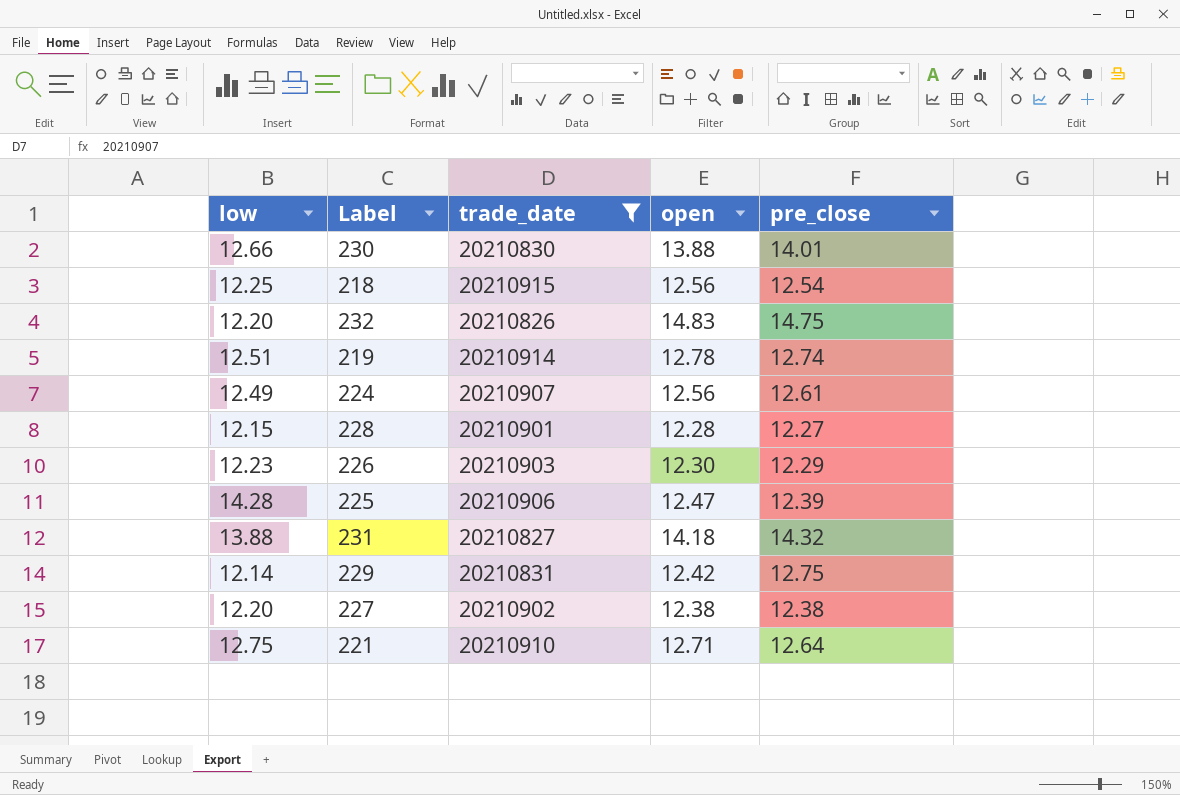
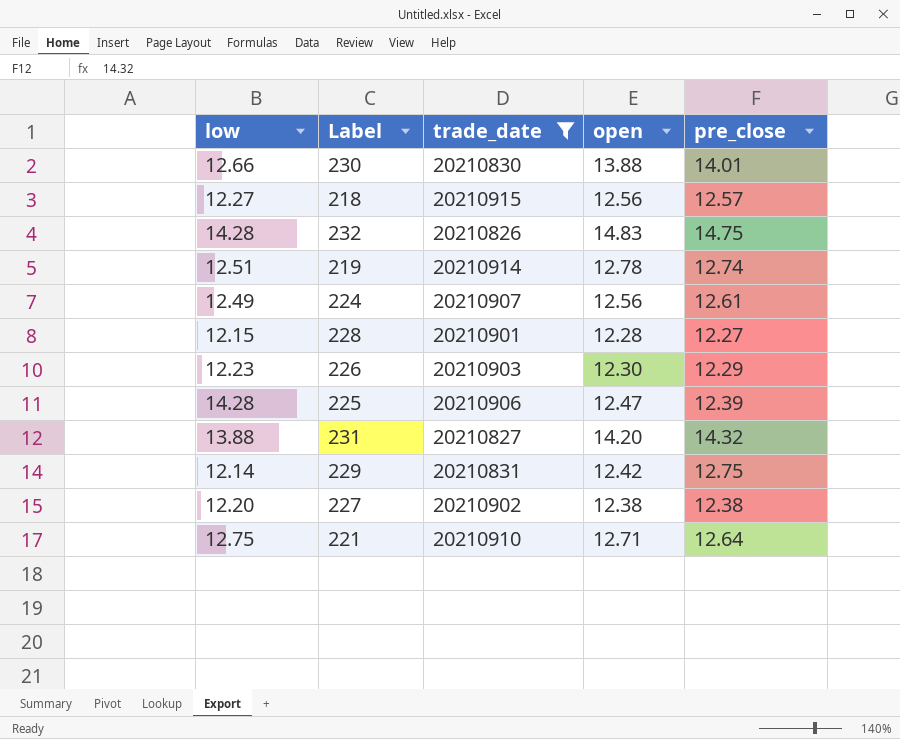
218 | low: 12.25 -> 12.27
218 | pre_close: 12.54 -> 12.57
232 | low: 12.20 -> 14.28
231 | open: 14.18 -> 14.20

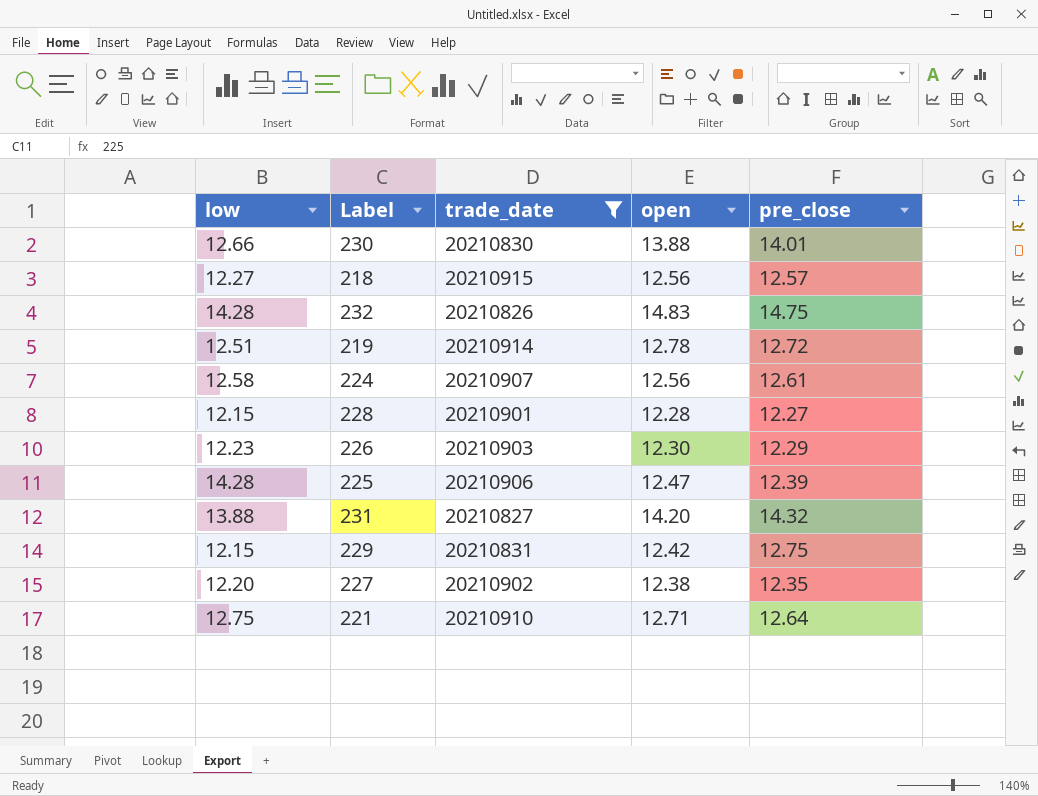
219 | pre_close: 12.74 -> 12.72
224 | low: 12.49 -> 12.58
229 | low: 12.14 -> 12.15
227 | pre_close: 12.38 -> 12.35

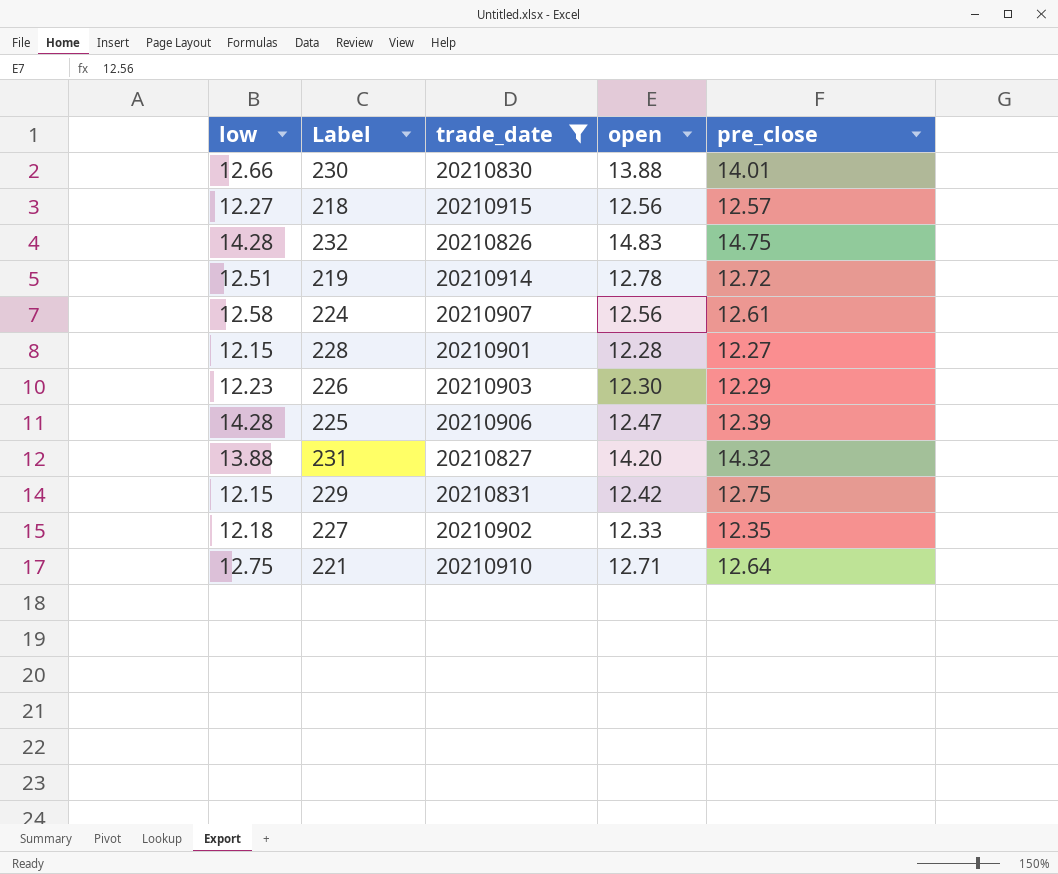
227 | low: 12.20 -> 12.18
227 | open: 12.38 -> 12.33

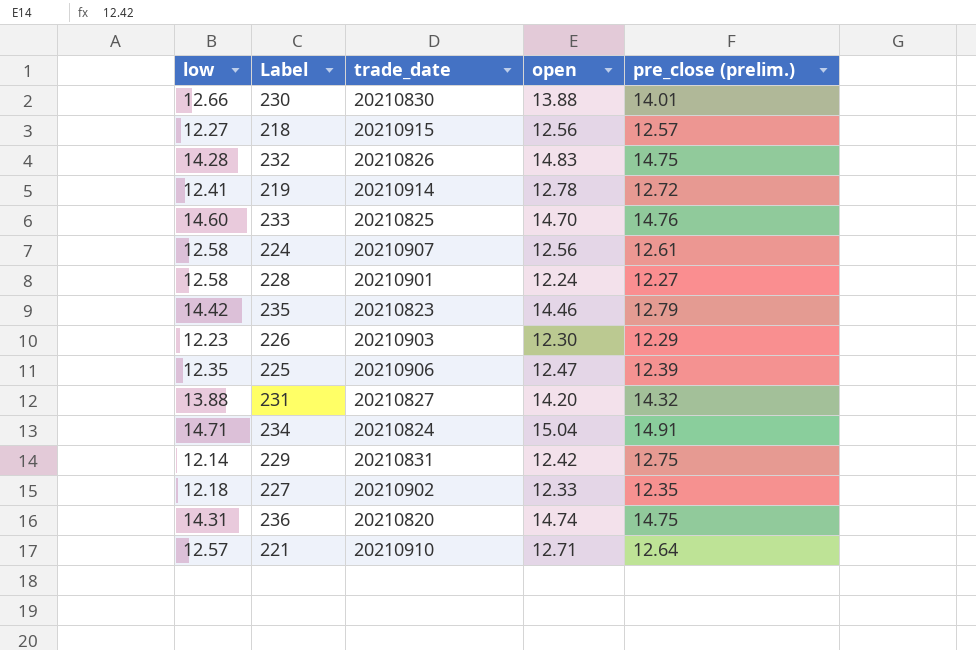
filter: trade_date >= 20210826 -> none
column name: pre_close -> pre_close (prelim.)
219 | low: 12.51 -> 12.41
228 | low: 12.15 -> 12.58
228 | open: 12.28 -> 12.24
225 | low: 14.28 -> 12.35
229 | low: 12.15 -> 12.14
221 | low: 12.75 -> 12.57

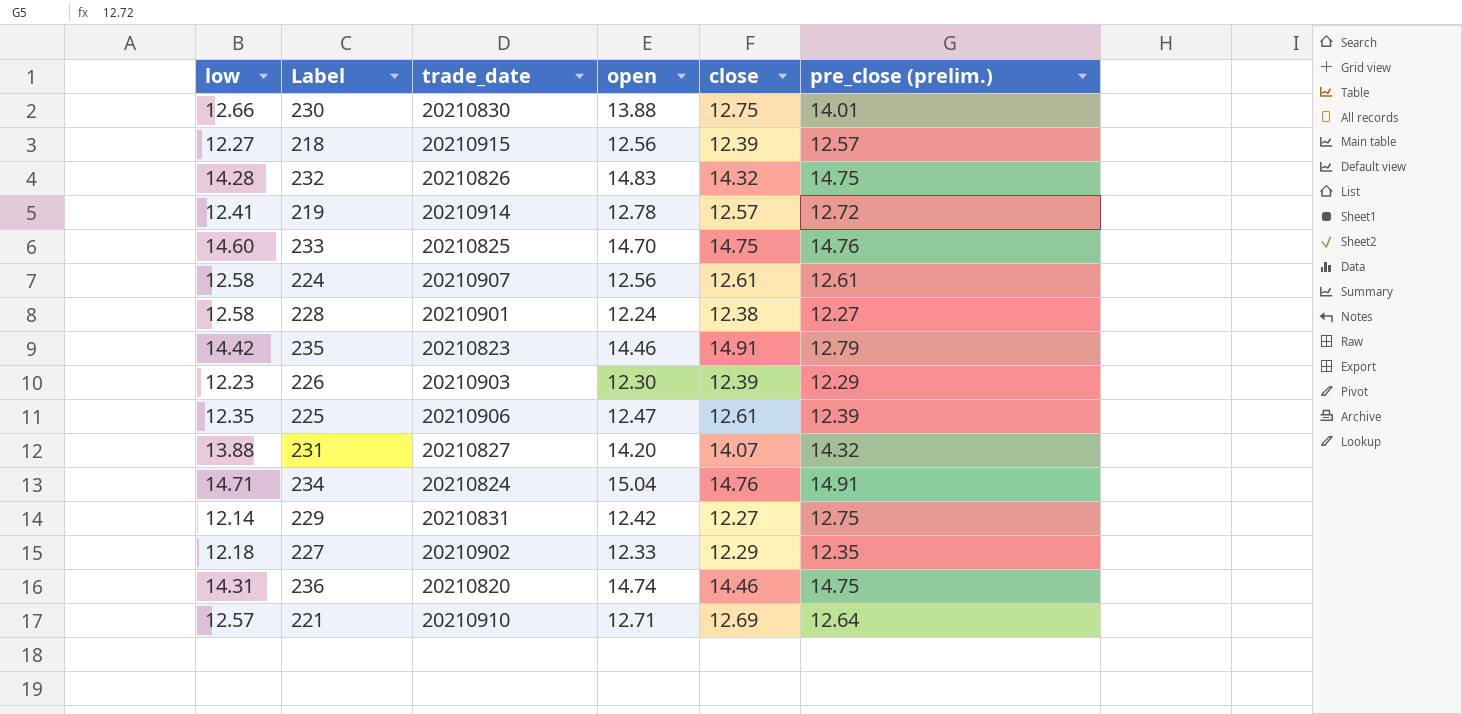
column close | position: none -> 5

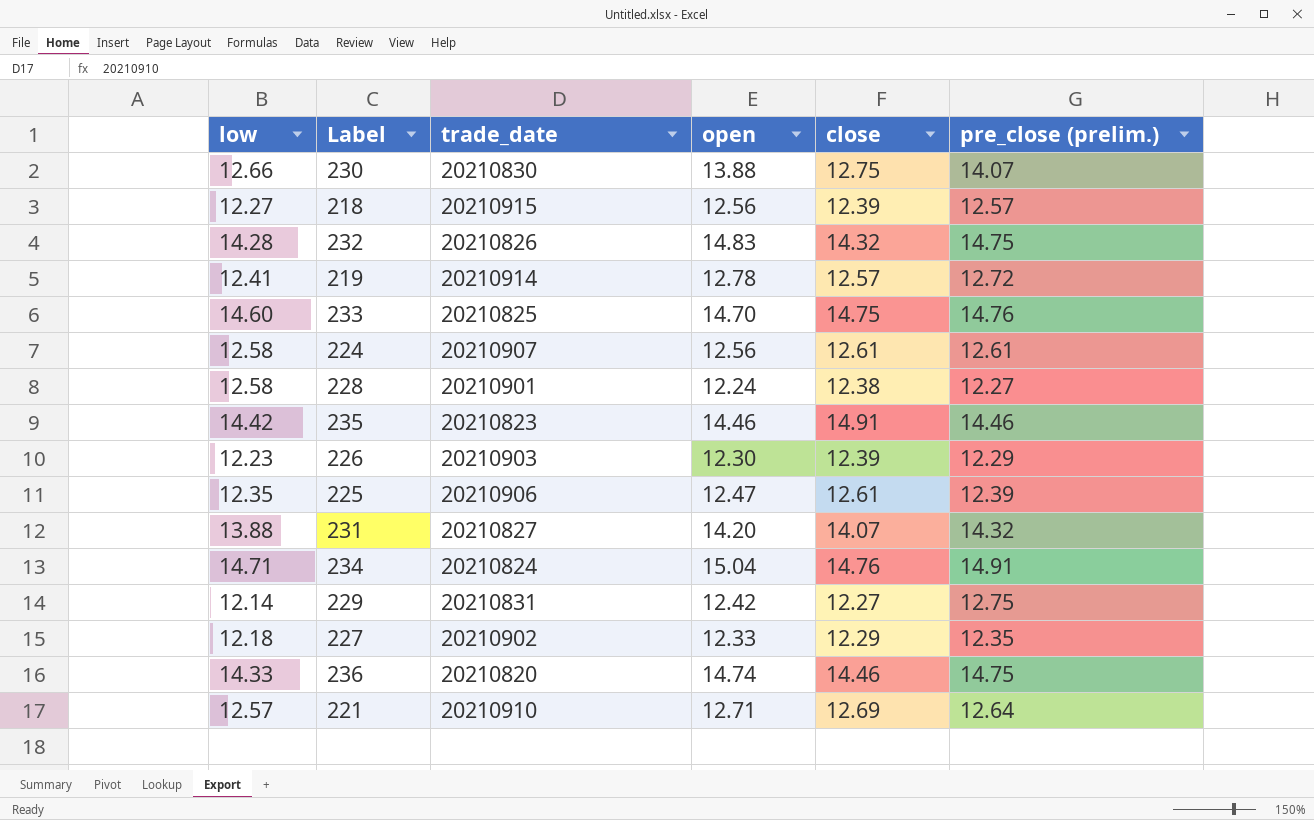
230 | pre_close (prelim.): 14.01 -> 14.07
235 | pre_close (prelim.): 12.79 -> 14.46
236 | low: 14.31 -> 14.33

